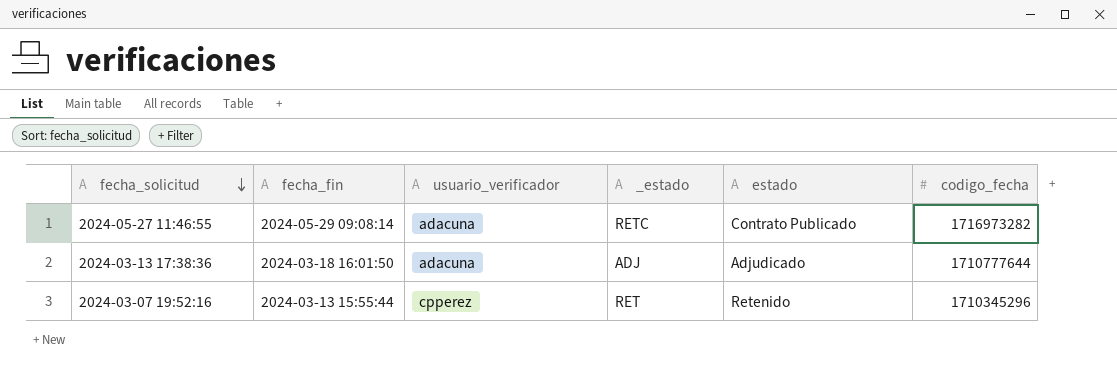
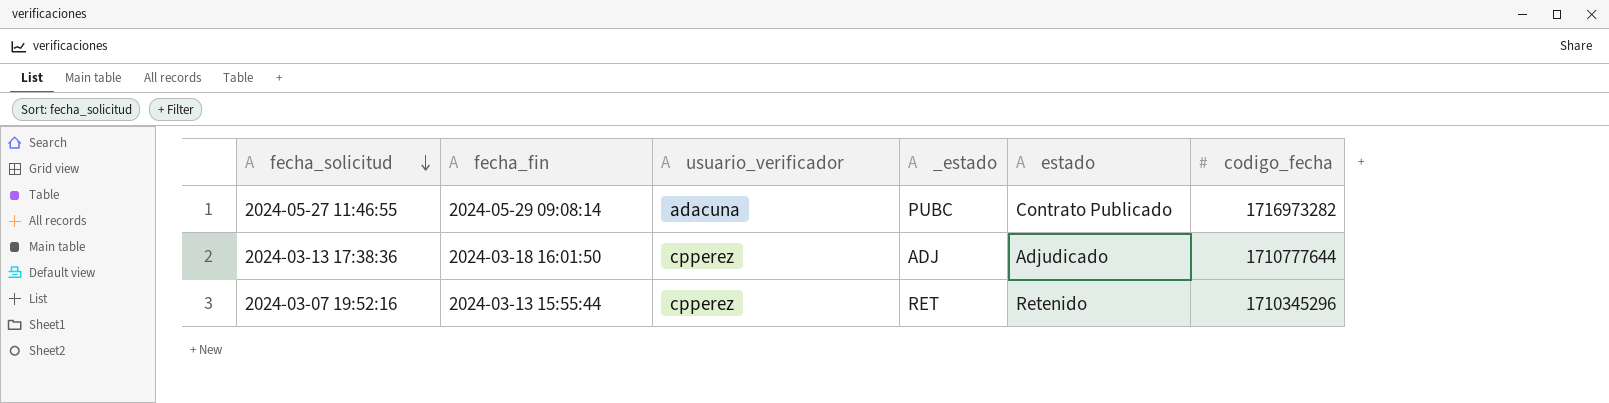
2024-05-27 11:46:55 | _estado: RETC -> PUBC
2024-03-13 17:38:36 | usuario_verificador: adacuna -> cpperez

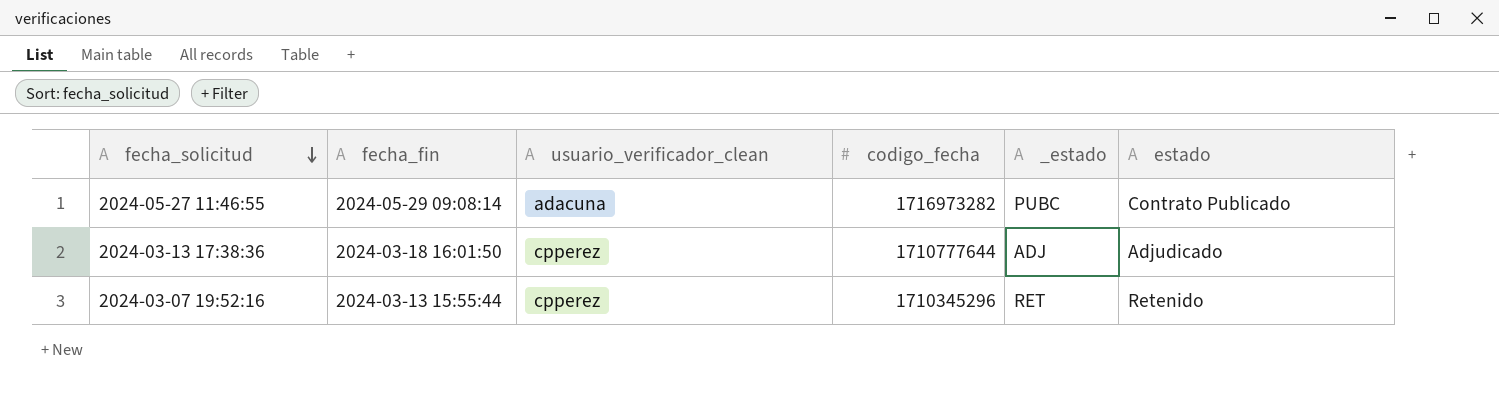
column name: usuario_verificador -> usuario_verificador_clean
column codigo_fecha | position: 6 -> 4

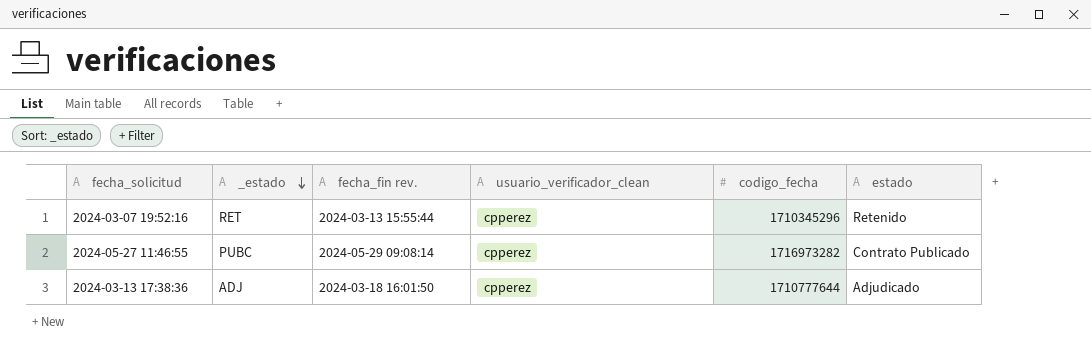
row order: fecha_solicitud descending -> _estado descending
column _estado | position: 5 -> 2
column name: fecha_fin -> fecha_fin rev.
2024-05-27 11:46:55 | usuario_verificador_clean: adacuna -> cpperez

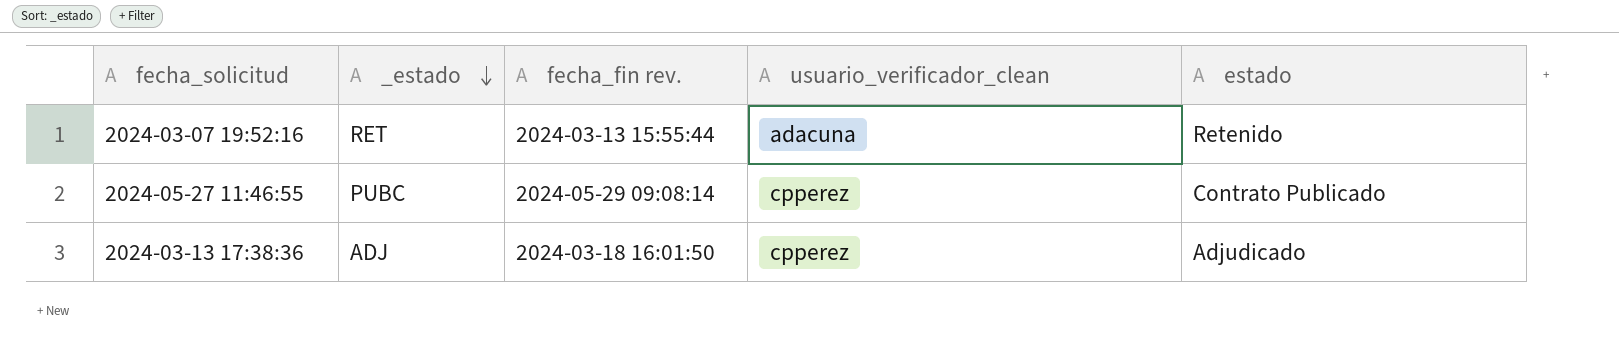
column codigo_fecha | position: 5 -> none
2024-03-07 19:52:16 | usuario_verificador_clean: cpperez -> adacuna

